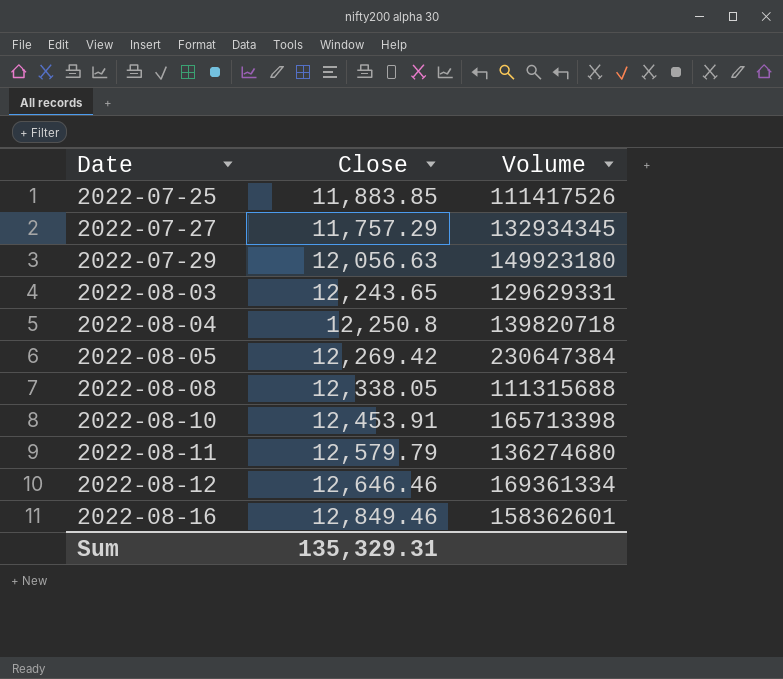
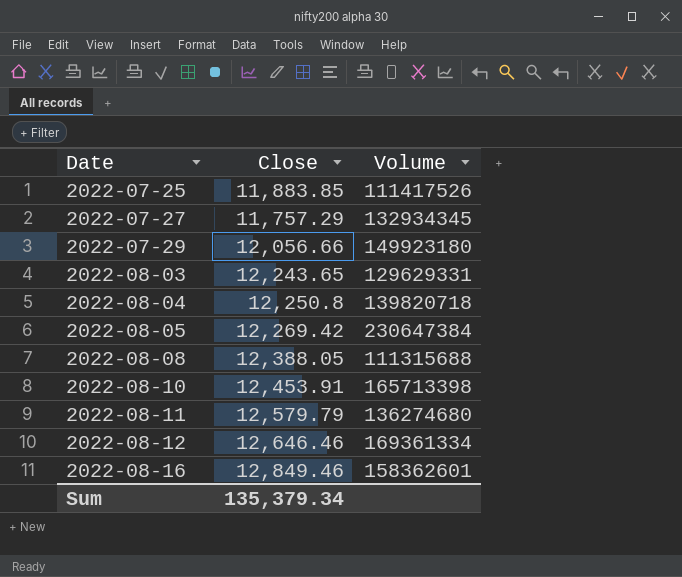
2022-07-29 | Close: 12,056.63 -> 12,056.66
2022-08-08 | Close: 12,338.05 -> 12,388.05
Sum | Close: 135,329.31 -> 135,379.34

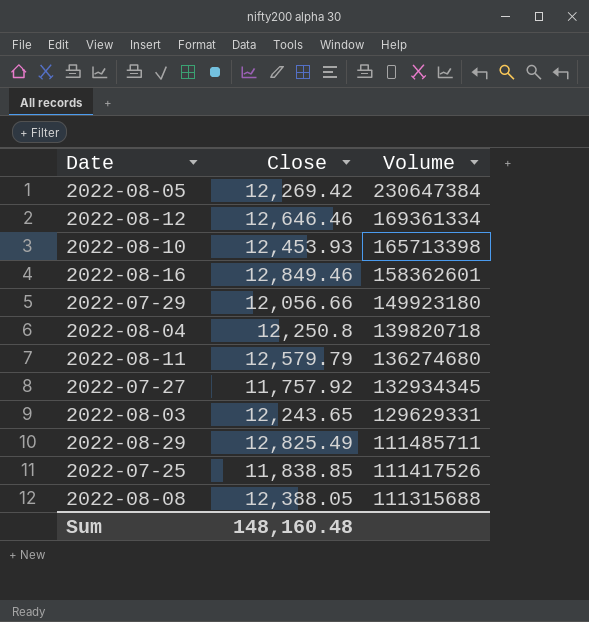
row order: Date ascending -> Volume descending
2022-08-10 | Close: 12,453.91 -> 12,453.93
2022-07-27 | Close: 11,757.29 -> 11,757.92
row 2022-08-29: none -> 12,825.49 | 111485711
2022-07-25 | Close: 11,883.85 -> 11,838.85
Sum | Close: 135,379.34 -> 148,160.48

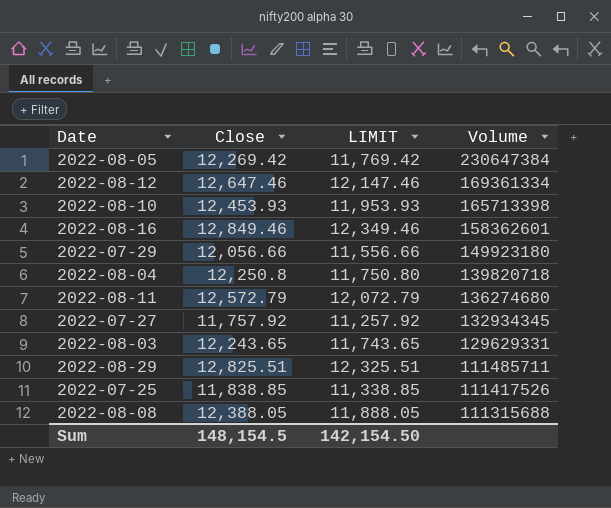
column LIMIT | formula: none -> [Close] - 500
2022-08-12 | Close: 12,646.46 -> 12,647.46
2022-08-11 | Close: 12,579.79 -> 12,572.79
2022-08-29 | Close: 12,825.49 -> 12,825.51
Sum | Close: 148,160.48 -> 148,154.5

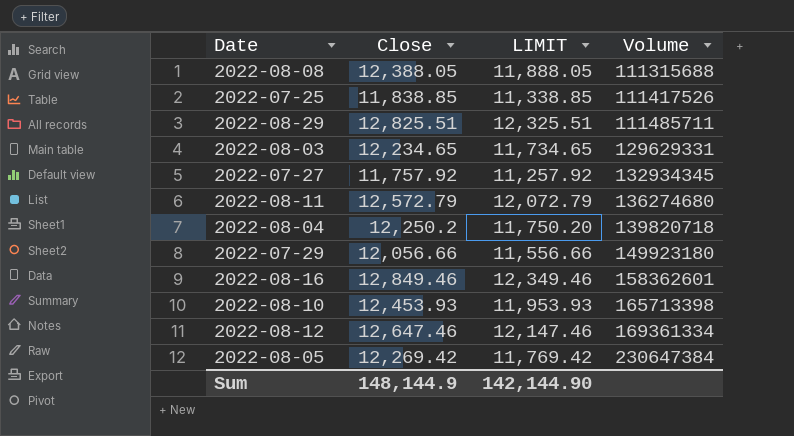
row order: Volume descending -> Volume ascending
2022-08-03 | Close: 12,243.65 -> 12,234.65
2022-08-03 | LIMIT: 11,743.65 -> 11,734.65
2022-08-04 | Close: 12,250.8 -> 12,250.2
2022-08-04 | LIMIT: 11,750.80 -> 11,750.20
Sum | Close: 148,154.5 -> 148,144.9
Sum | LIMIT: 142,154.50 -> 142,144.90

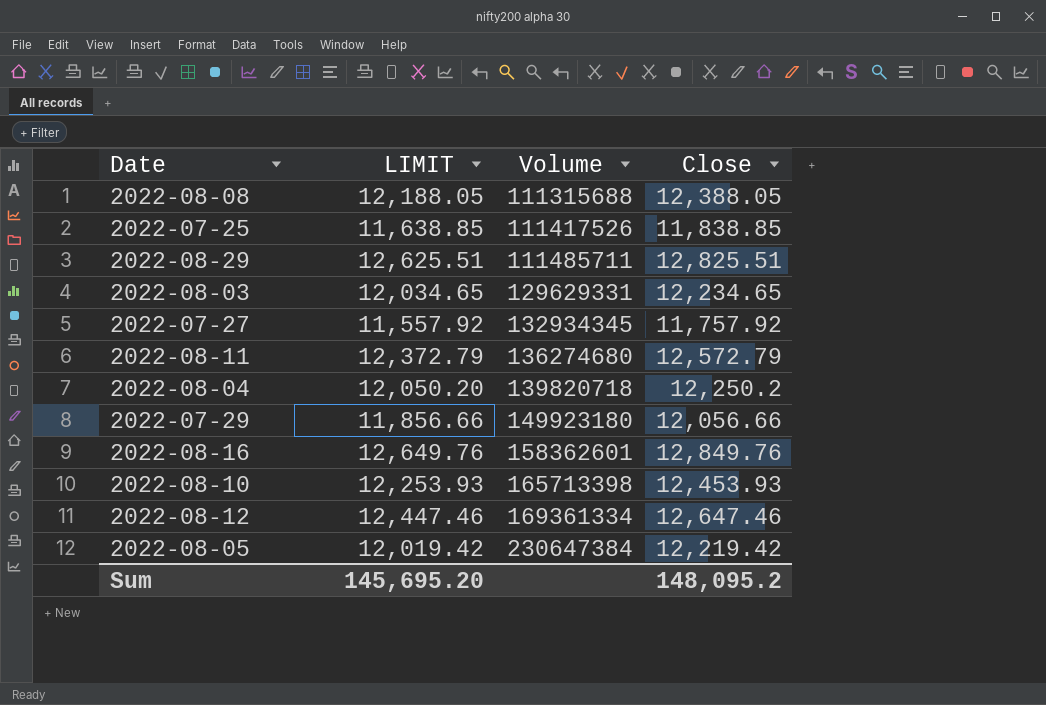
column LIMIT | formula: [Close] - 500 -> [Close] - 200
column Close | position: 2 -> 4
2022-08-16 | Close: 12,849.46 -> 12,849.76
2022-08-05 | Close: 12,269.42 -> 12,219.42
Sum | LIMIT: 142,144.90 -> 145,695.20
Sum | Close: 148,144.9 -> 148,095.2

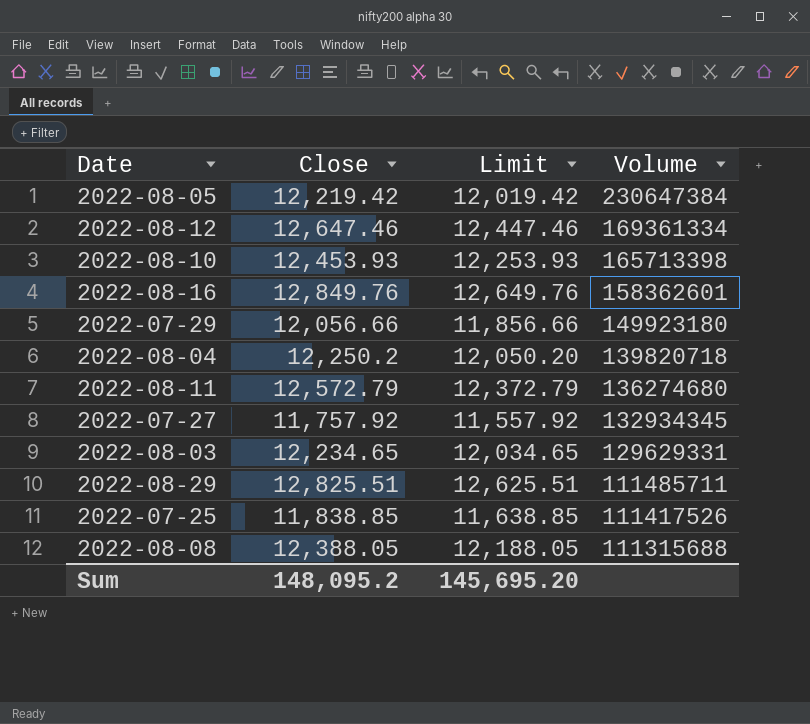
row order: Volume ascending -> Volume descending
column Close | position: 4 -> 2
column name: LIMIT -> Limit

